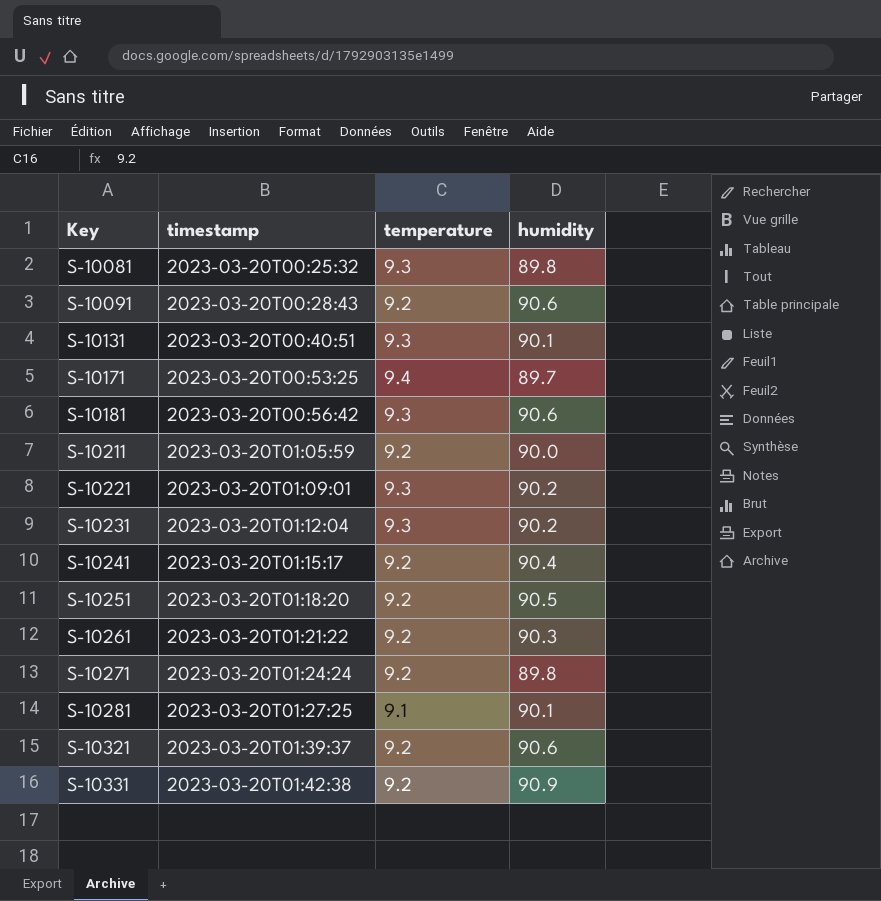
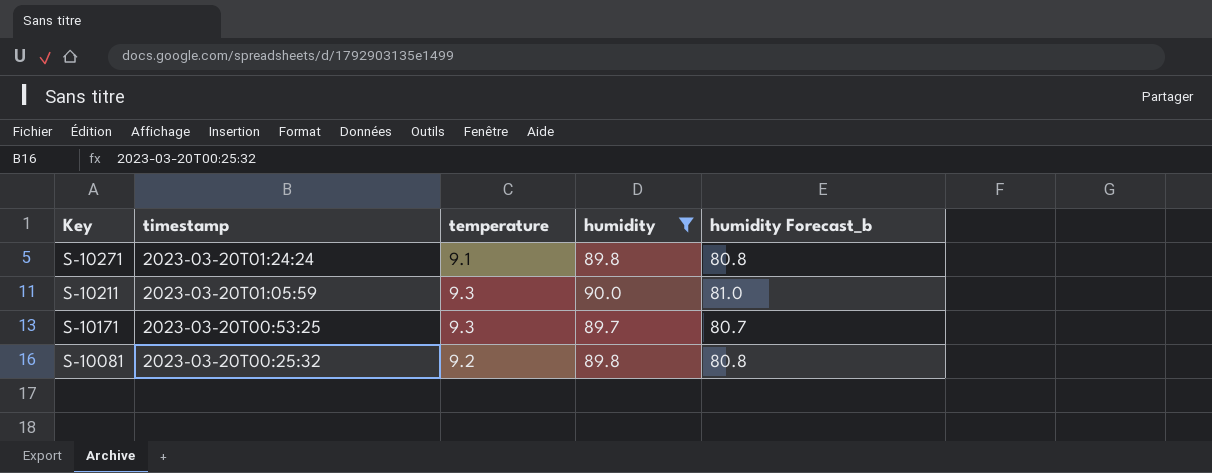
filter: none -> humidity <= 90.0
row order: Key ascending -> Key descending
column humidity Forecast_b | formula: none -> [humidity] * 0.9
S-10271 | temperature: 9.2 -> 9.1
S-10211 | temperature: 9.2 -> 9.3
S-10171 | temperature: 9.4 -> 9.3
S-10081 | temperature: 9.3 -> 9.2

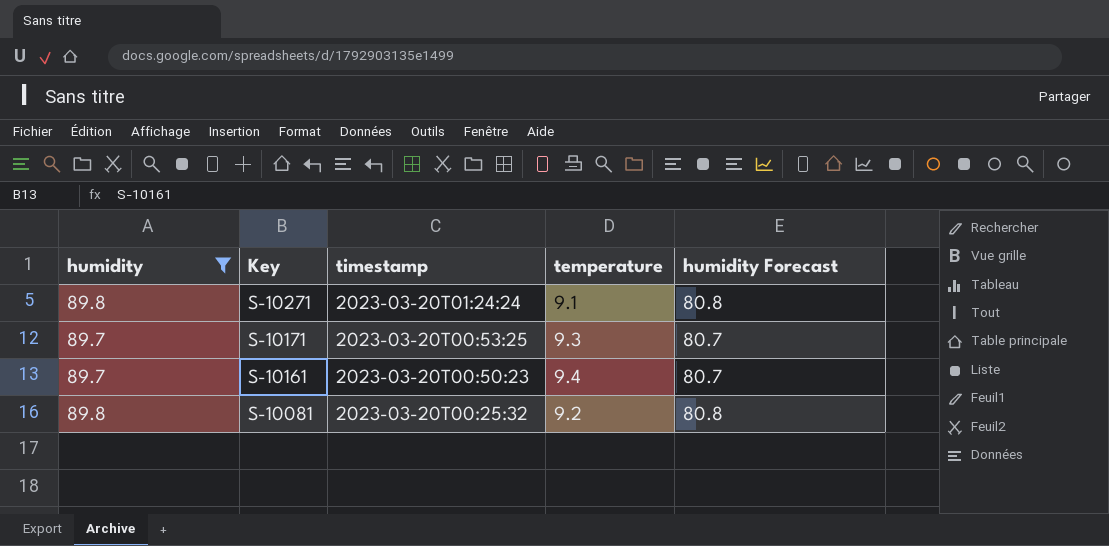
column humidity | position: 4 -> 1
column name: humidity Forecast_b -> humidity Forecast
row S-10211: 2023-03-20T01:05:59 | 9.3 | 90.0 | 81.0 -> none
row S-10161: none -> 89.7 | 2023-03-20T00:50:23 | 9.4 | 80.7

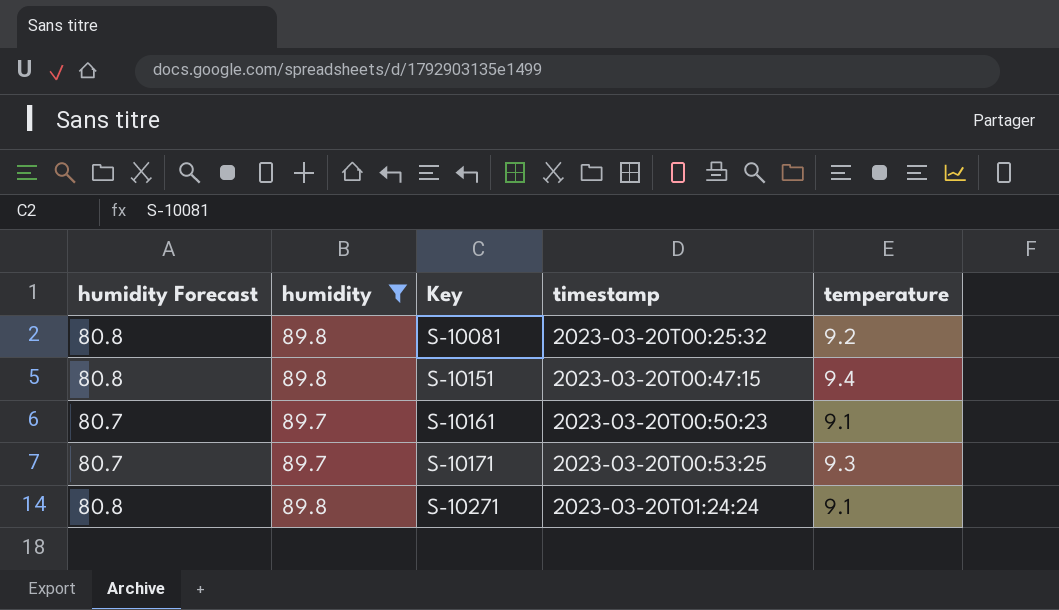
row order: Key descending -> Key ascending
column humidity Forecast | position: 5 -> 1
row S-10151: none -> 80.8 | 89.8 | 2023-03-20T00:47:15 | 9.4
S-10161 | temperature: 9.4 -> 9.1

